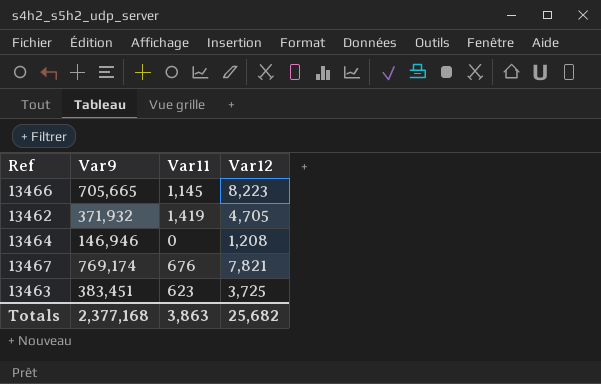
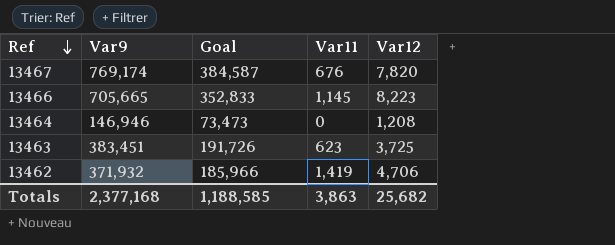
row order: none -> Ref descending
column Goal | formula: none -> [Var9] * 0.5
13467 | Var12: 7,821 -> 7,820
13462 | Var12: 4,705 -> 4,706

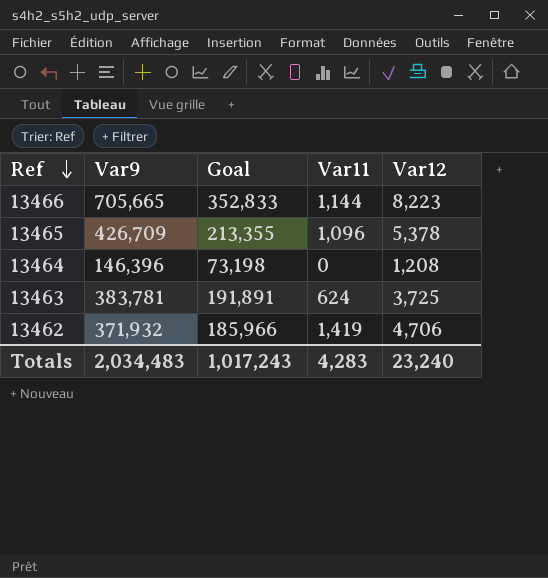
row 13467: 769,174 | 384,587 | 676 | 7,820 -> none
13466 | Var11: 1,145 -> 1,144
row 13465: none -> 426,709 | 213,355 | 1,096 | 5,378
13464 | Var9: 146,946 -> 146,396
13464 | Goal: 73,473 -> 73,198
13463 | Var9: 383,451 -> 383,781
13463 | Goal: 191,726 -> 191,891
13463 | Var11: 623 -> 624
Totals | Var9: 2,377,168 -> 2,034,483
Totals | Goal: 1,188,585 -> 1,017,243
Totals | Var11: 3,863 -> 4,283
Totals | Var12: 25,682 -> 23,240

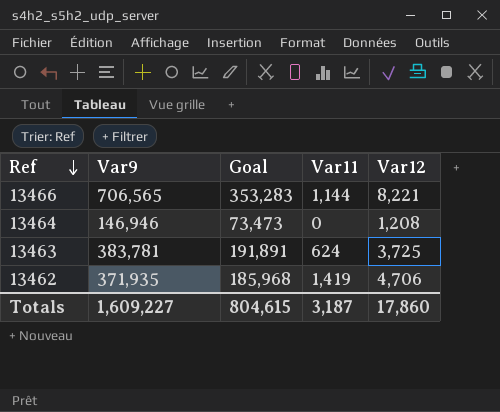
row 13465: 426,709 | 213,355 | 1,096 | 5,378 -> none
13466 | Var9: 705,665 -> 706,565
13466 | Goal: 352,833 -> 353,283
13466 | Var12: 8,223 -> 8,221
13464 | Var9: 146,396 -> 146,946
13464 | Goal: 73,198 -> 73,473
13462 | Var9: 371,932 -> 371,935
13462 | Goal: 185,966 -> 185,968
Totals | Var9: 2,034,483 -> 1,609,227
Totals | Goal: 1,017,243 -> 804,615
Totals | Var11: 4,283 -> 3,187
Totals | Var12: 23,240 -> 17,860

